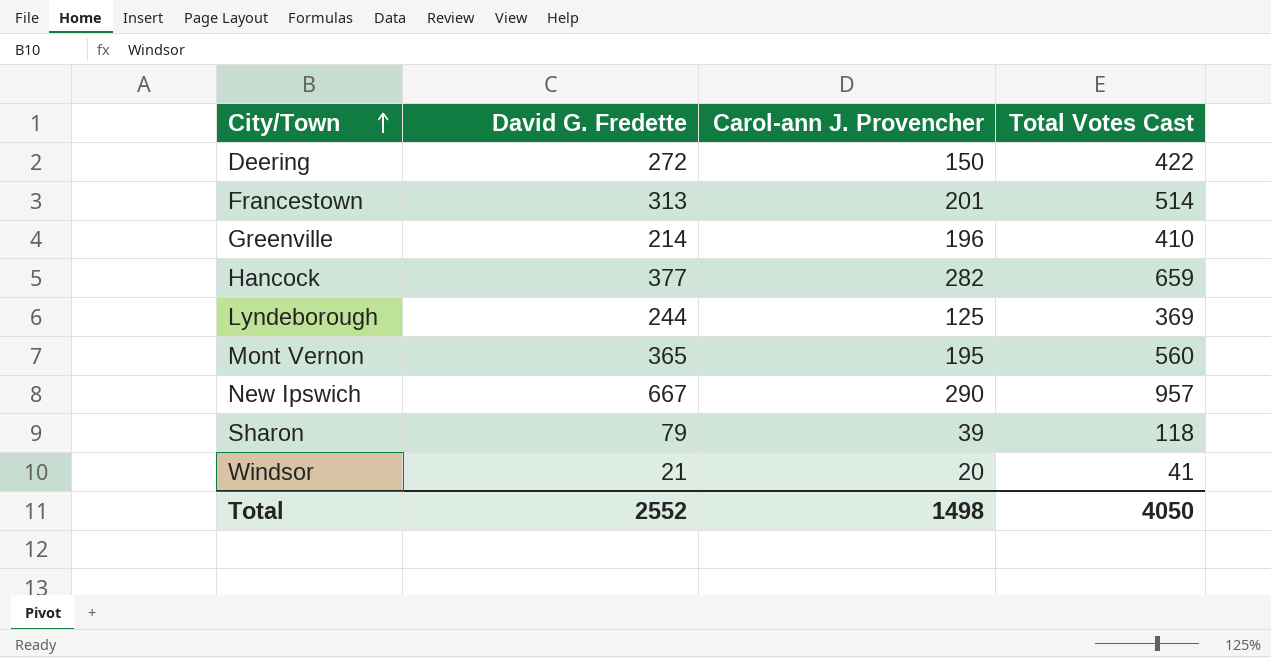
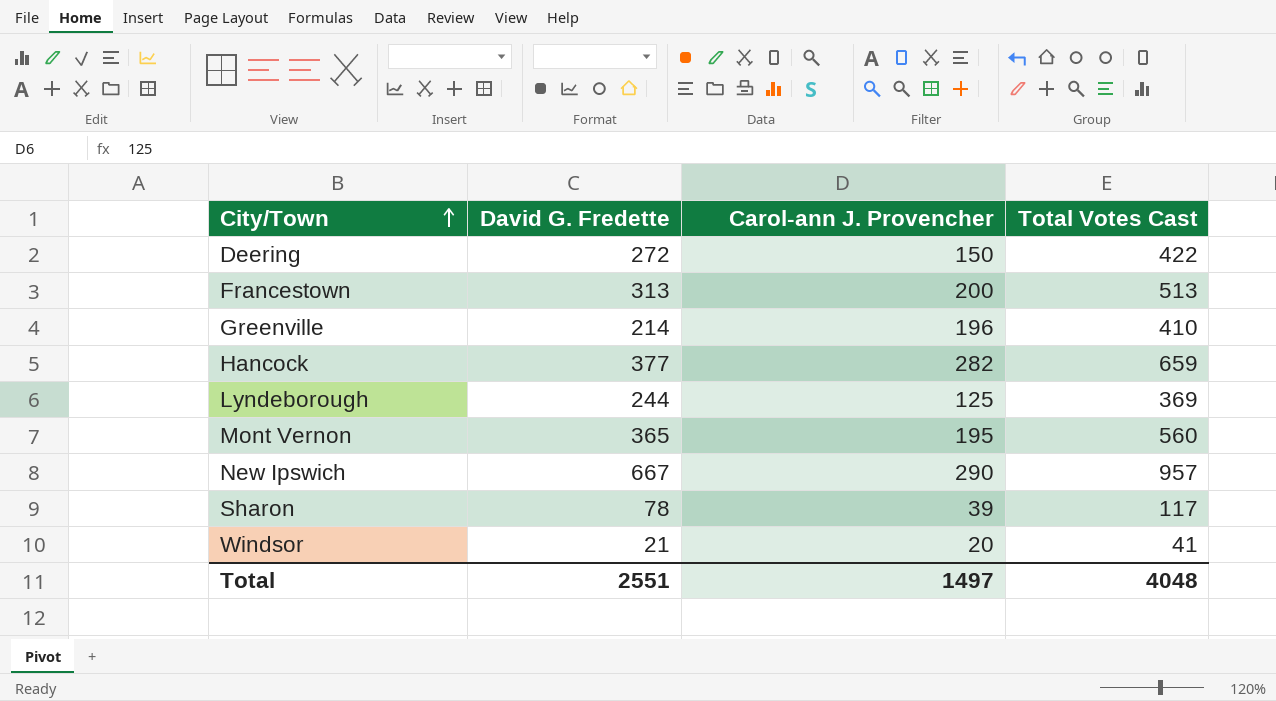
Francestown | Carol-ann J. Provencher: 201 -> 200
Francestown | Total Votes Cast: 514 -> 513
Sharon | David G. Fredette: 79 -> 78
Sharon | Total Votes Cast: 118 -> 117
Total | David G. Fredette: 2552 -> 2551
Total | Carol-ann J. Provencher: 1498 -> 1497
Total | Total Votes Cast: 4050 -> 4048

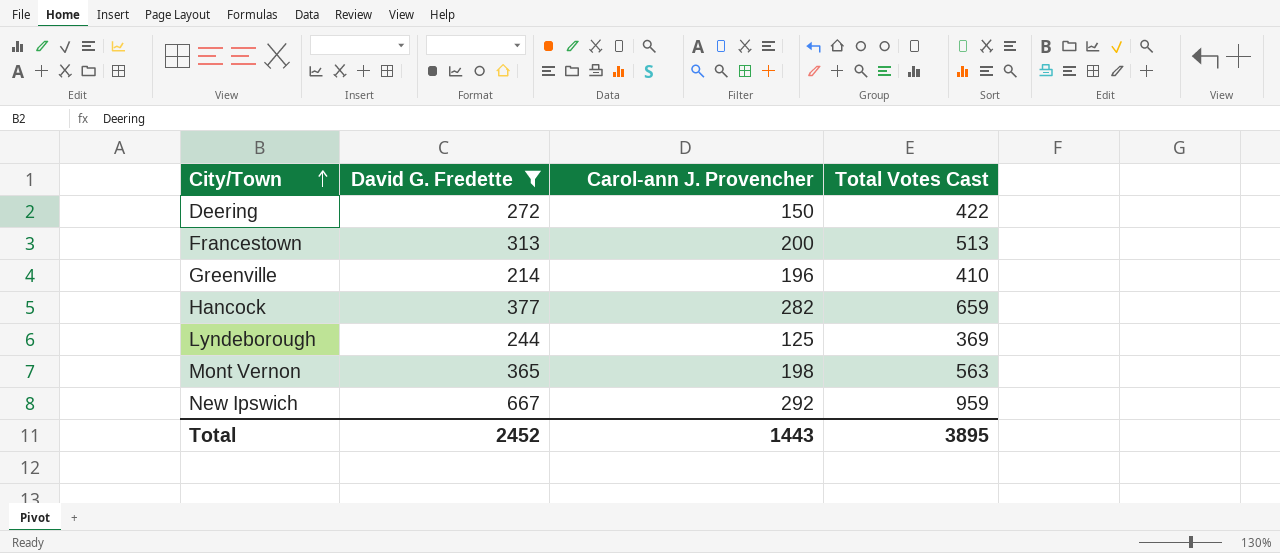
filter: none -> David G. Fredette >= 214
Mont Vernon | Carol-ann J. Provencher: 195 -> 198
Mont Vernon | Total Votes Cast: 560 -> 563
New Ipswich | Carol-ann J. Provencher: 290 -> 292
New Ipswich | Total Votes Cast: 957 -> 959
Total | David G. Fredette: 2551 -> 2452
Total | Carol-ann J. Provencher: 1497 -> 1443
Total | Total Votes Cast: 4048 -> 3895

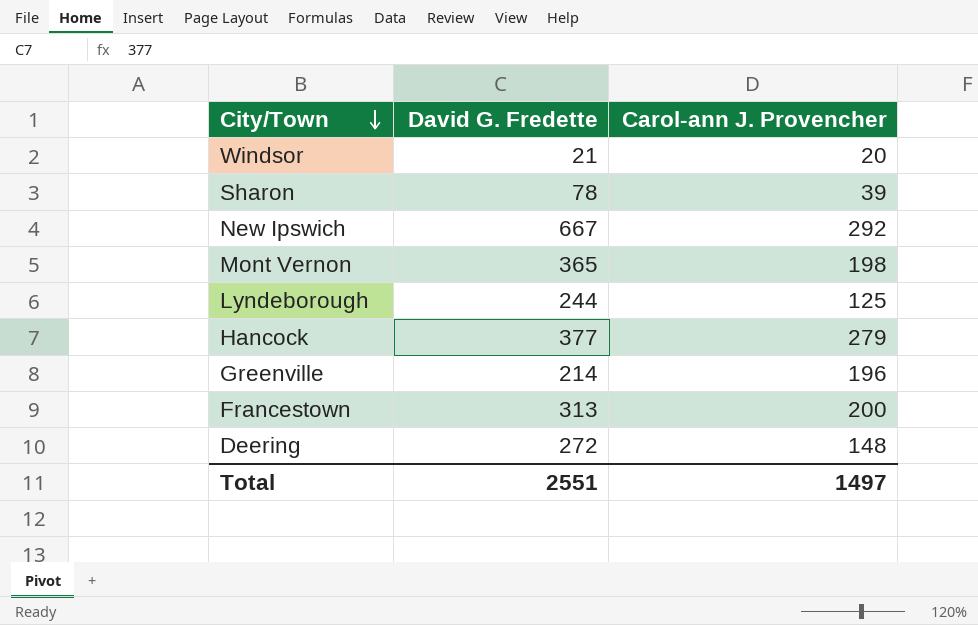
filter: David G. Fredette >= 214 -> none
row order: City/Town ascending -> City/Town descending
column Total Votes Cast | formula: [David G. Fredette] + [Carol-ann J. Provencher] -> none
Hancock | Carol-ann J. Provencher: 282 -> 279
Deering | Carol-ann J. Provencher: 150 -> 148
Total | David G. Fredette: 2452 -> 2551
Total | Carol-ann J. Provencher: 1443 -> 1497

